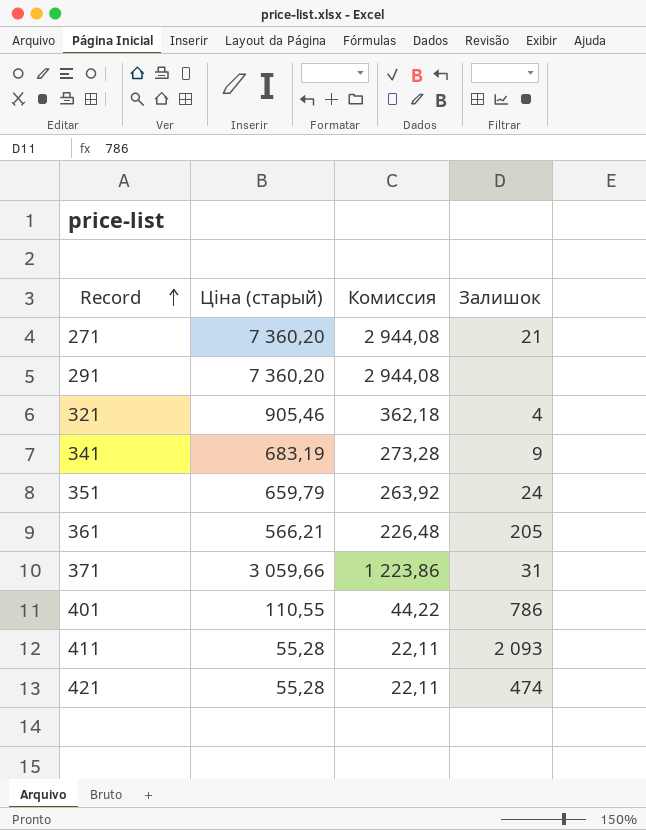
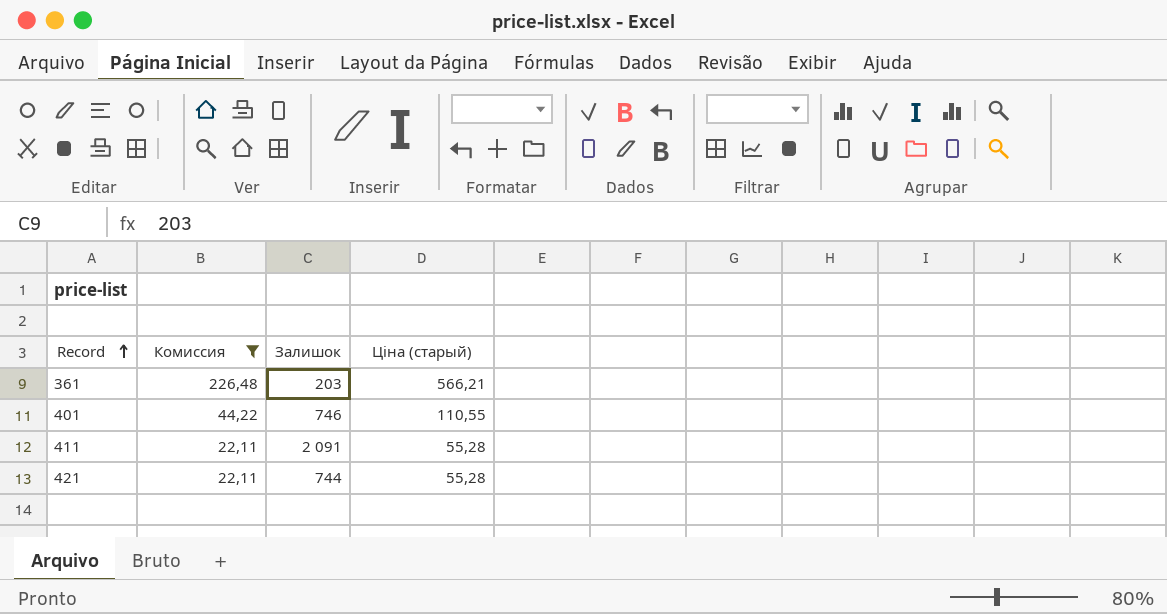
filter: none -> Комиссия <= 226,48
column Ціна (старый) | position: 2 -> 4
361 | Залишок: 205 -> 203
401 | Залишок: 786 -> 746
411 | Залишок: 2 093 -> 2 091
421 | Залишок: 474 -> 744

